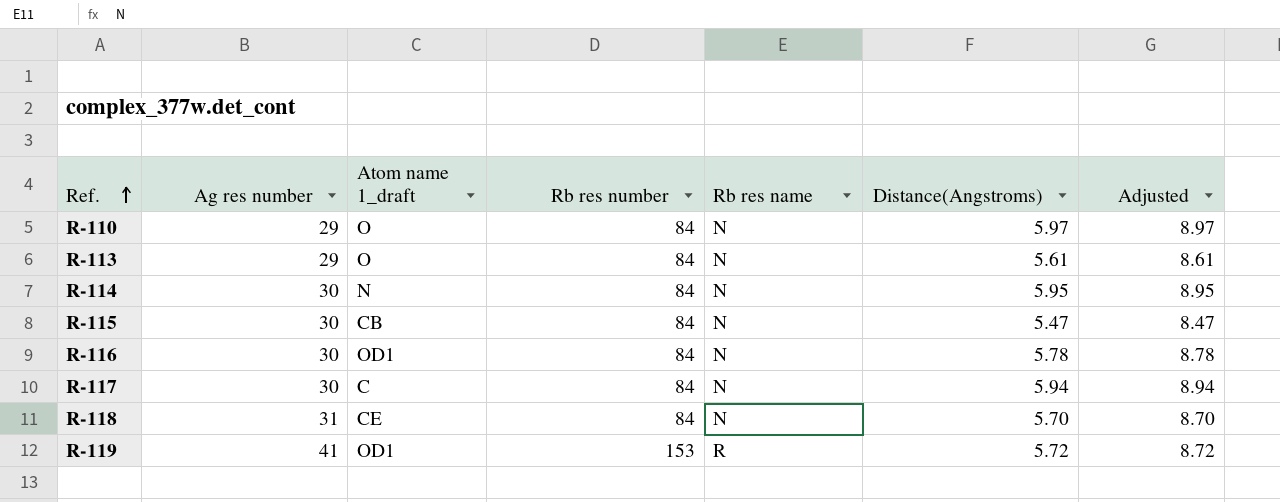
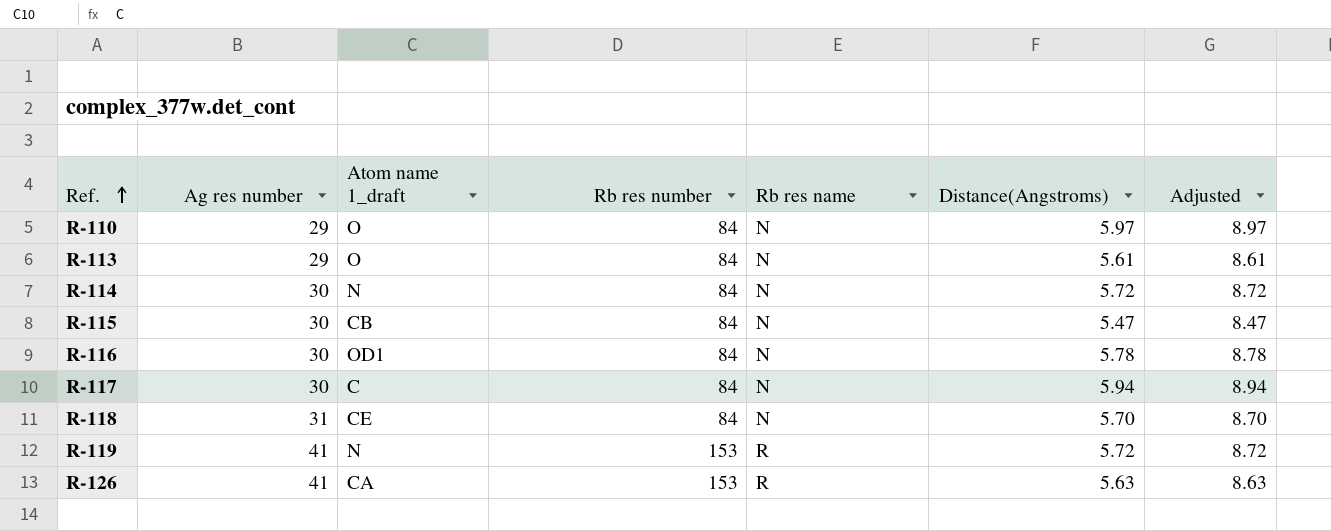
R-114 | Distance(Angstroms): 5.95 -> 5.72
R-114 | Adjusted: 8.95 -> 8.72
R-119 | Atom name 1_draft: OD1 -> N
row R-126: none -> 41 | CA | 153 | R | 5.63 | 8.63

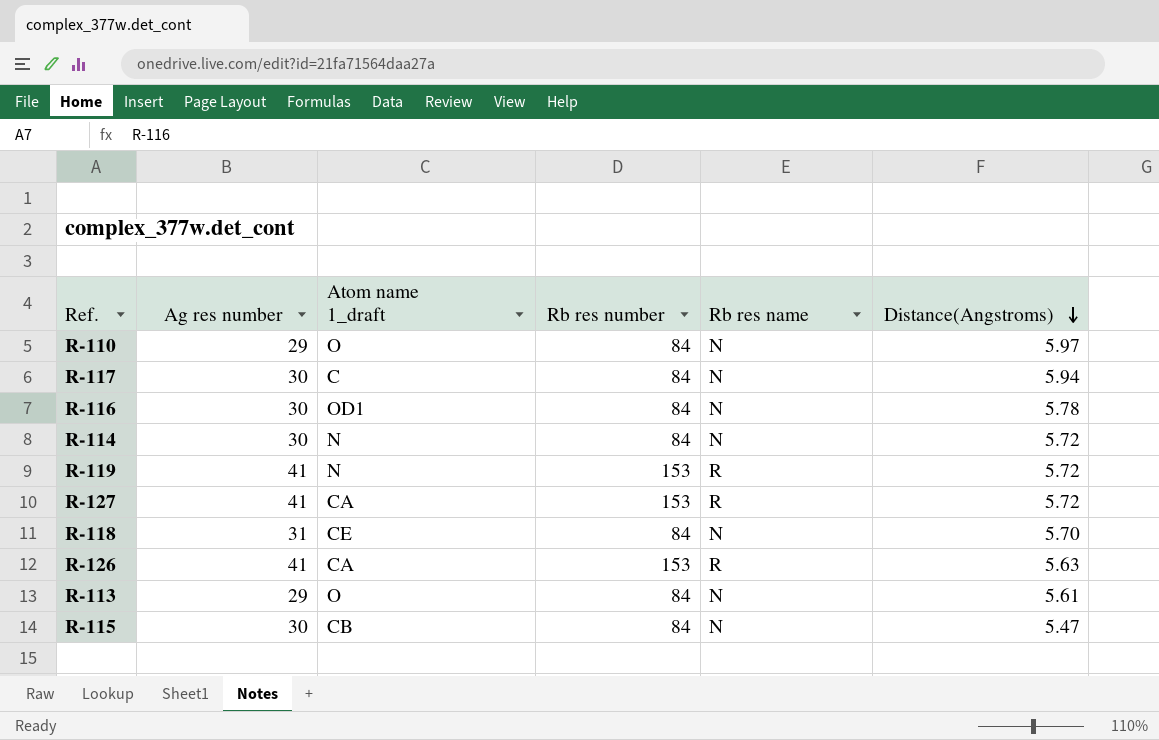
row order: Ref. ascending -> Distance(Angstroms) descending
column Adjusted | formula: [Distance(Angstroms)] + 3 -> none
row R-127: none -> 41 | CA | 153 | R | 5.72

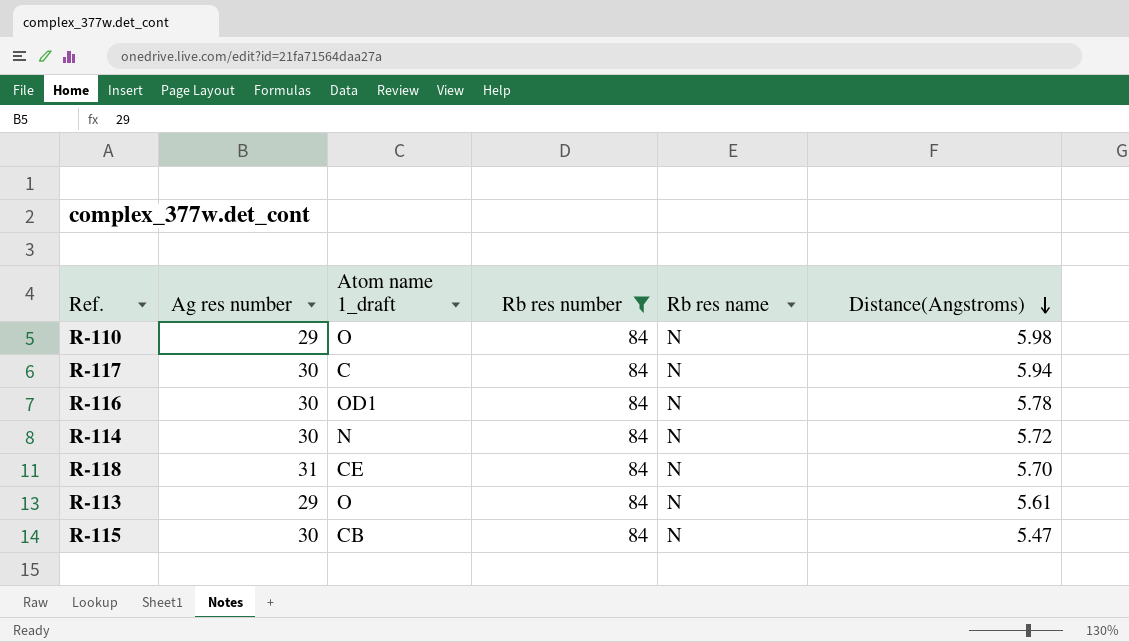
filter: none -> Rb res number = 84
R-110 | Distance(Angstroms): 5.97 -> 5.98

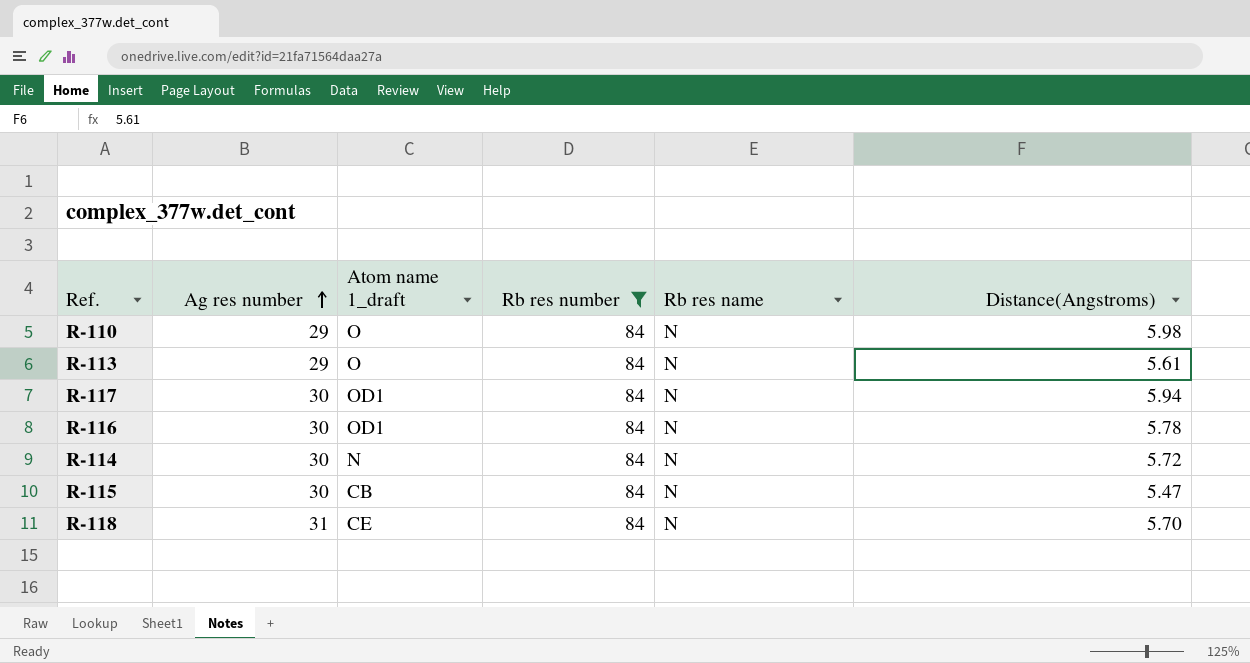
row order: Distance(Angstroms) descending -> Ag res number ascending
R-117 | Atom name 1_draft: C -> OD1

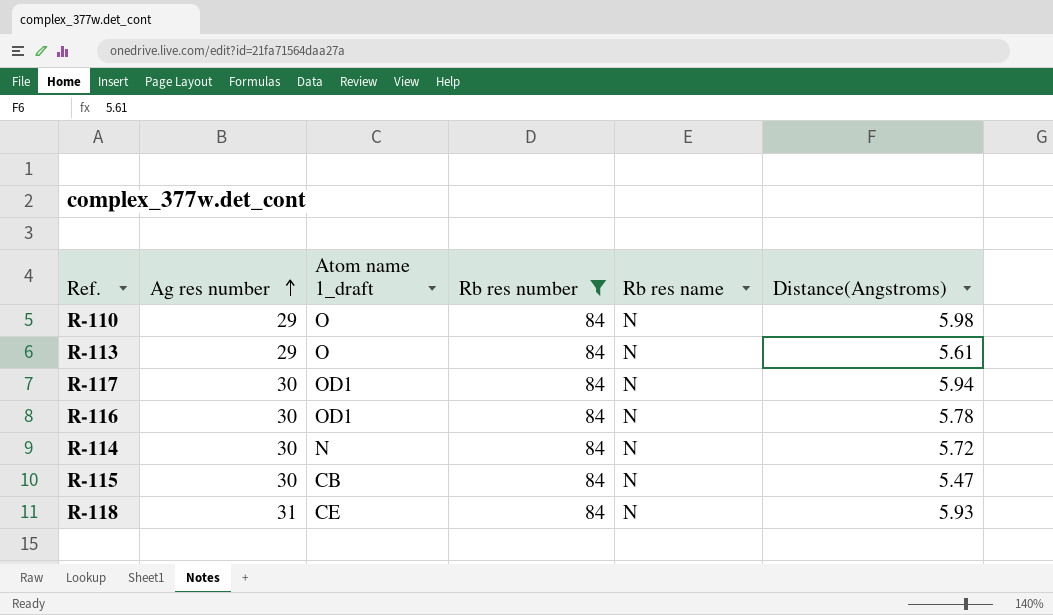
R-118 | Distance(Angstroms): 5.70 -> 5.93

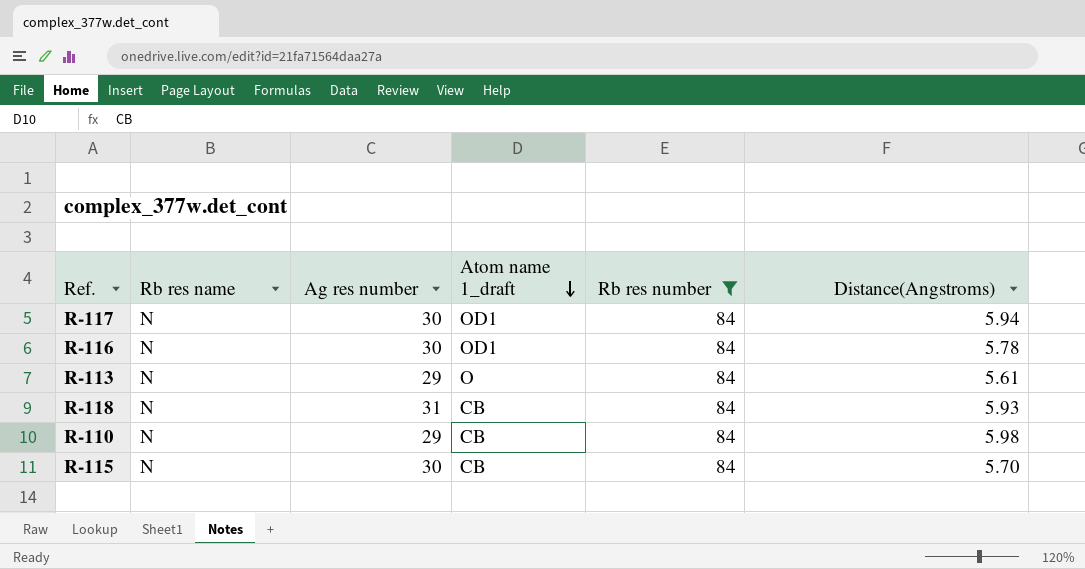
row order: Ag res number ascending -> Atom name 1_draft descending
column Rb res name | position: 5 -> 2
row R-114: 30 | N | 84 | N | 5.72 -> none
R-118 | Atom name 1_draft: CE -> CB
R-110 | Atom name 1_draft: O -> CB
R-115 | Distance(Angstroms): 5.47 -> 5.70

